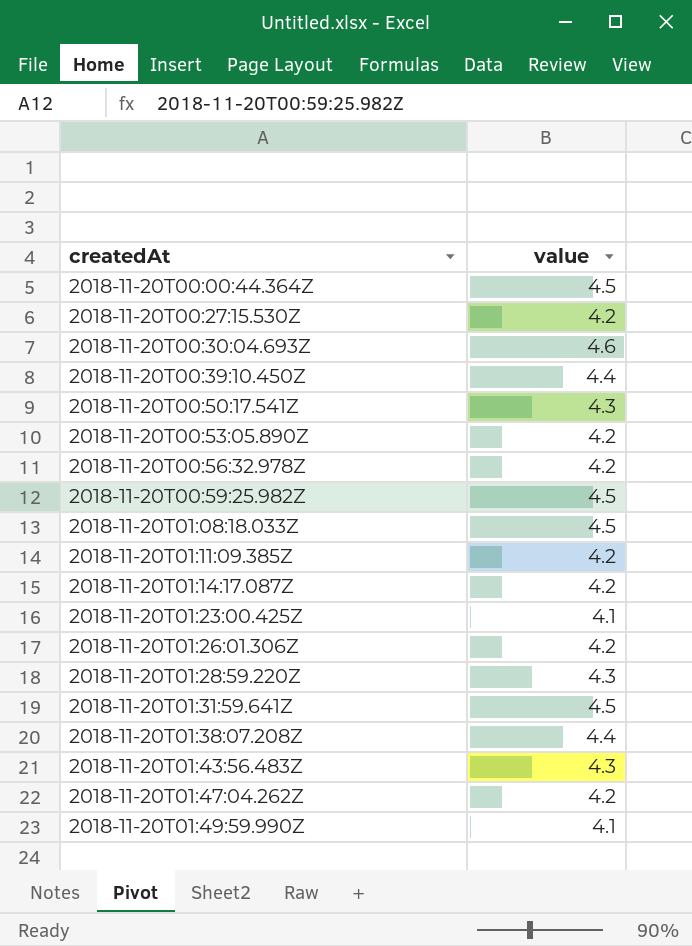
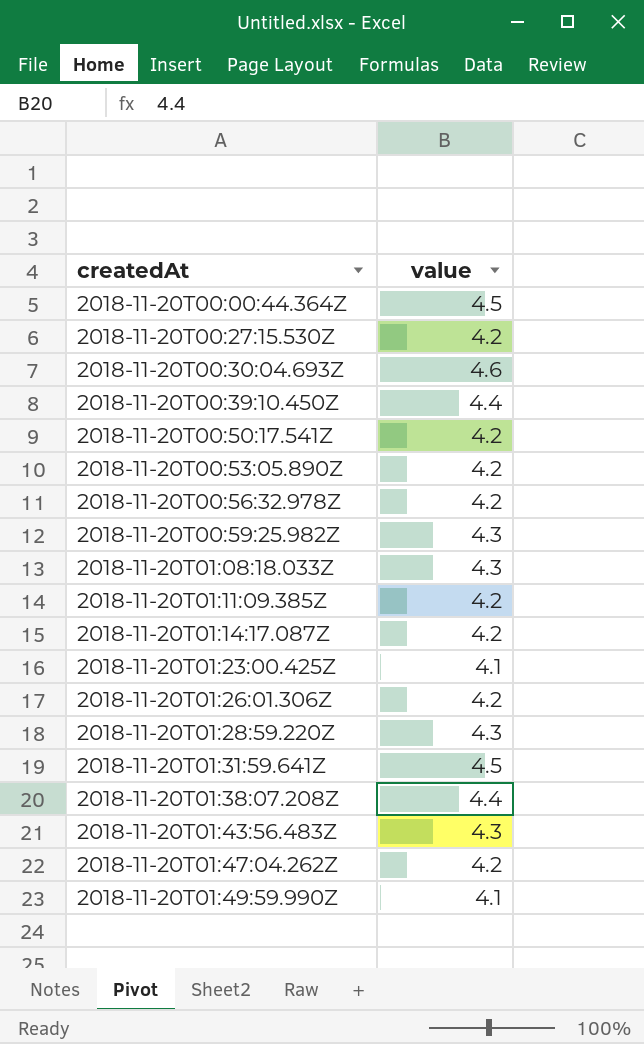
2018-11-20T00:50:17.541Z | value: 4.3 -> 4.2
2018-11-20T00:59:25.982Z | value: 4.5 -> 4.3
2018-11-20T01:08:18.033Z | value: 4.5 -> 4.3

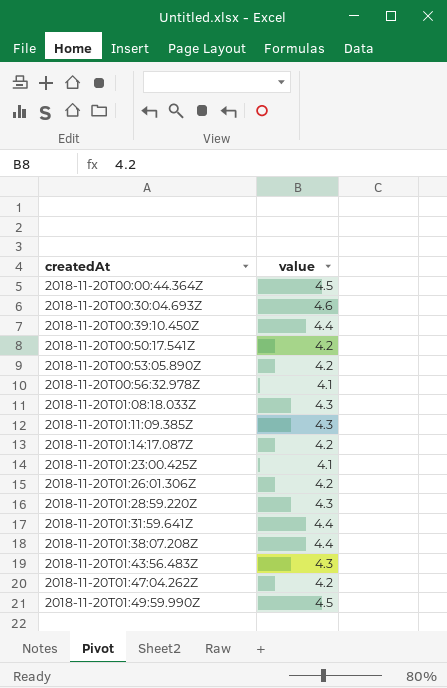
row 2018-11-20T00:27:15.530Z: 4.2 -> none
row 2018-11-20T00:59:25.982Z: 4.3 -> none
2018-11-20T00:56:32.978Z | value: 4.2 -> 4.1
2018-11-20T01:11:09.385Z | value: 4.2 -> 4.3
2018-11-20T01:31:59.641Z | value: 4.5 -> 4.4
2018-11-20T01:49:59.990Z | value: 4.1 -> 4.5

